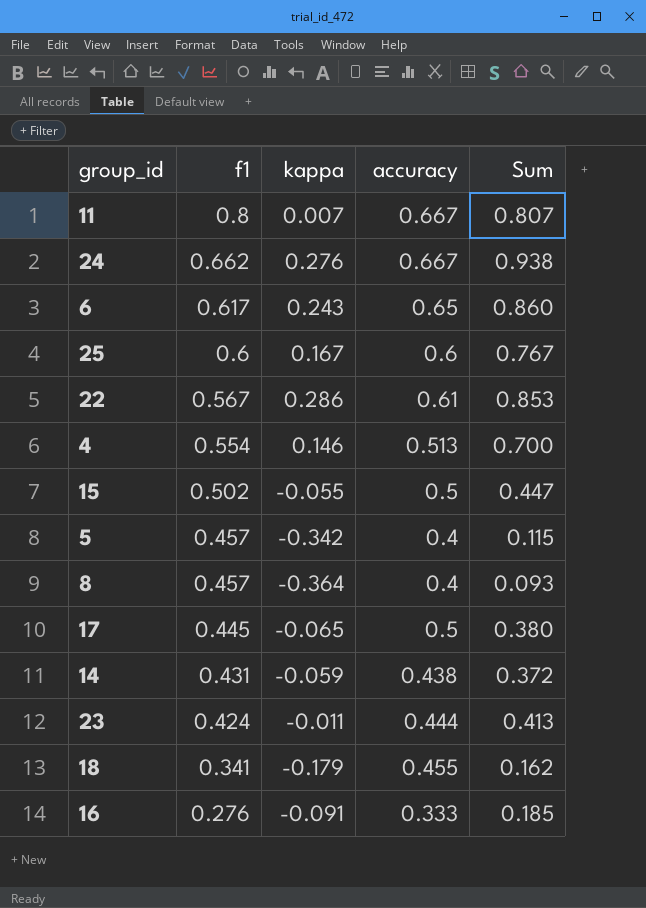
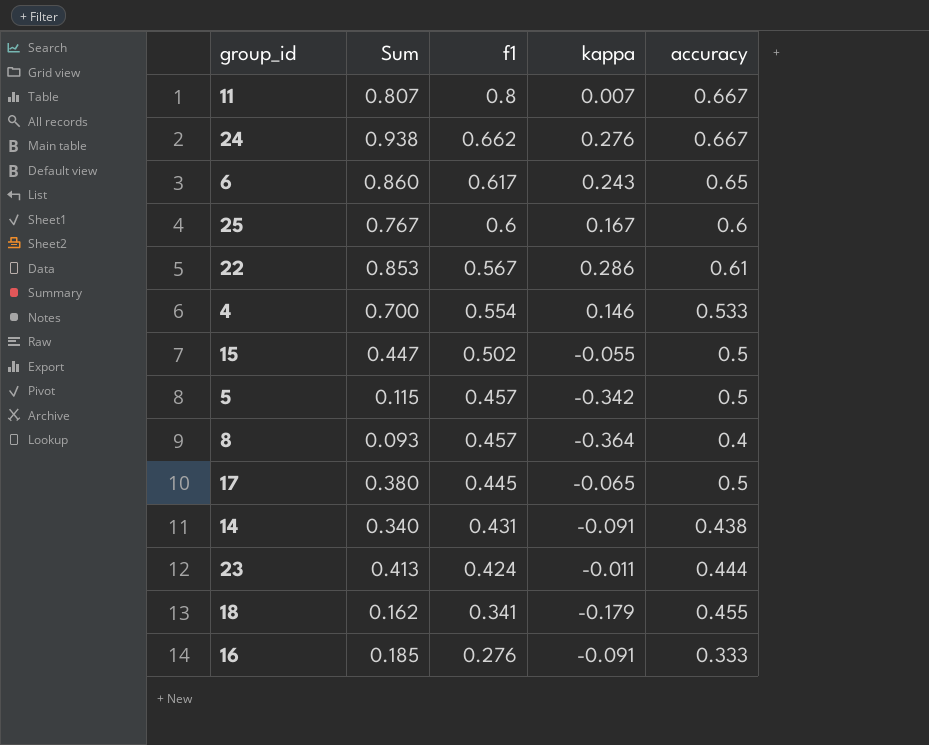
column Sum | position: 5 -> 2
4 | accuracy: 0.513 -> 0.533
5 | accuracy: 0.4 -> 0.5
14 | Sum: 0.372 -> 0.340
14 | kappa: -0.059 -> -0.091

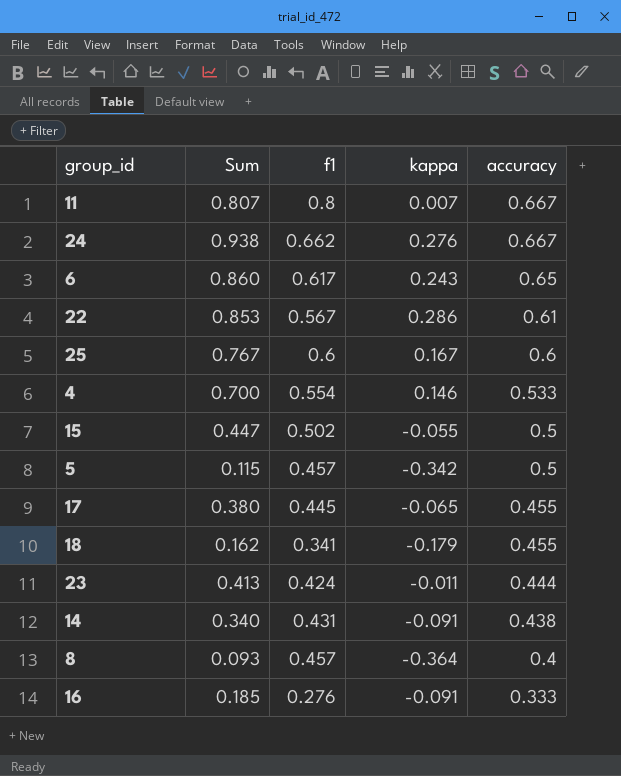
row order: f1 descending -> accuracy descending
17 | accuracy: 0.5 -> 0.455

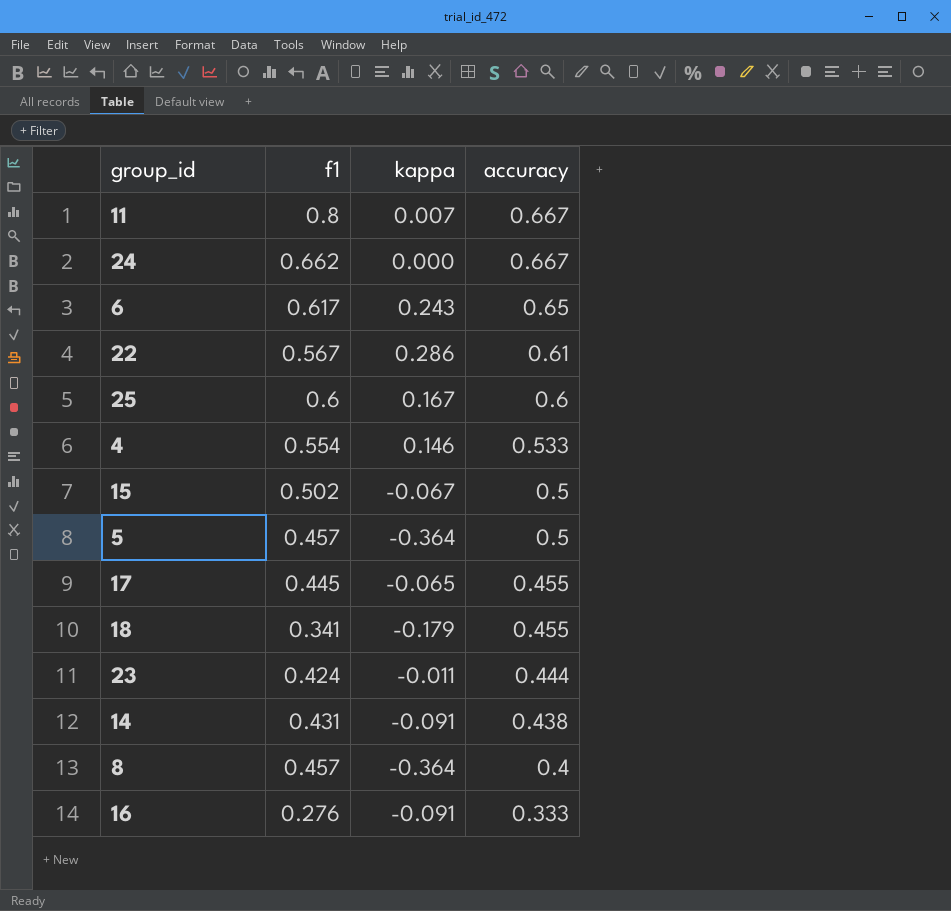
column Sum | formula: [f1] + [kappa] -> none
24 | kappa: 0.276 -> 0.000
15 | kappa: -0.055 -> -0.067
5 | kappa: -0.342 -> -0.364

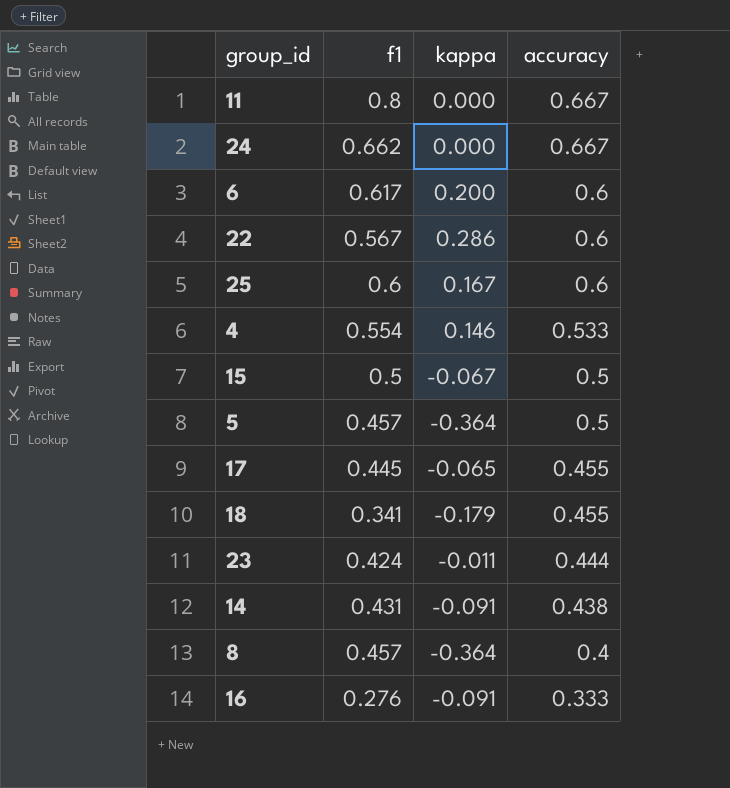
11 | kappa: 0.007 -> 0.000
6 | kappa: 0.243 -> 0.200
6 | accuracy: 0.65 -> 0.6
22 | accuracy: 0.61 -> 0.6
15 | f1: 0.502 -> 0.5

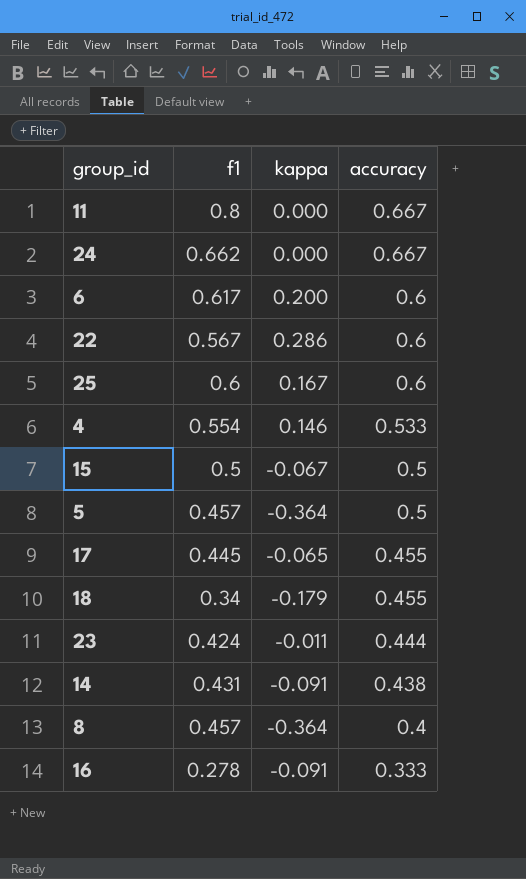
18 | f1: 0.341 -> 0.34
16 | f1: 0.276 -> 0.278

